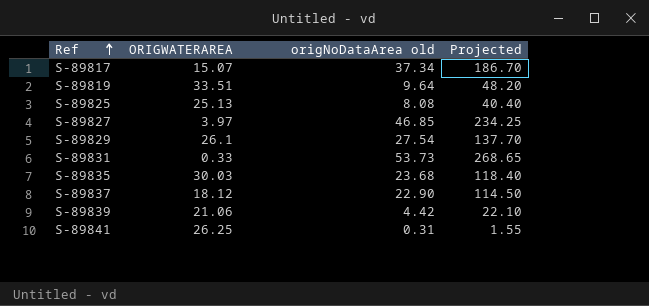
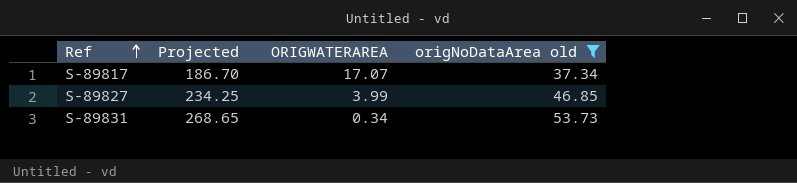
filter: none -> origNoDataArea old >= 37.34
column Projected | position: 4 -> 2
S-89817 | ORIGWATERAREA: 15.07 -> 17.07
S-89827 | ORIGWATERAREA: 3.97 -> 3.99
S-89831 | ORIGWATERAREA: 0.33 -> 0.34

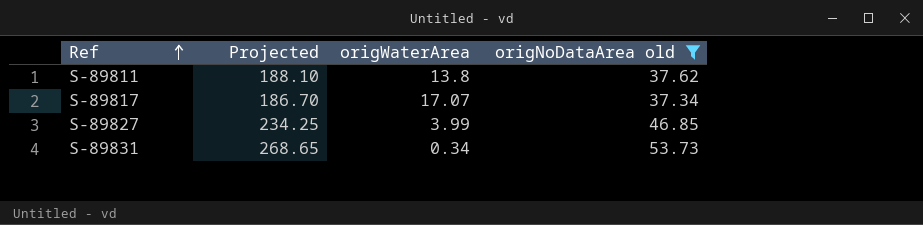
column name: ORIGWATERAREA -> origWaterArea
row S-89811: none -> 188.10 | 13.8 | 37.62

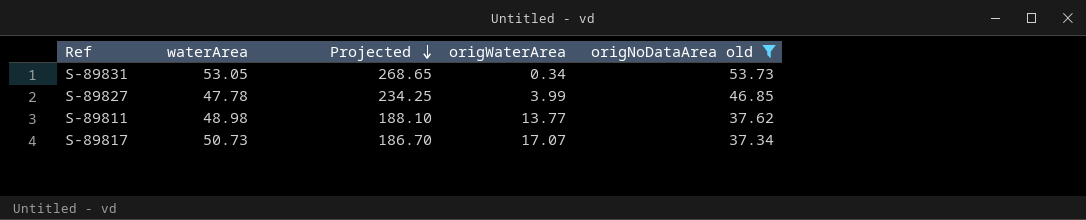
row order: Ref ascending -> Projected descending
column waterArea | position: none -> 2
S-89811 | origWaterArea: 13.8 -> 13.77

